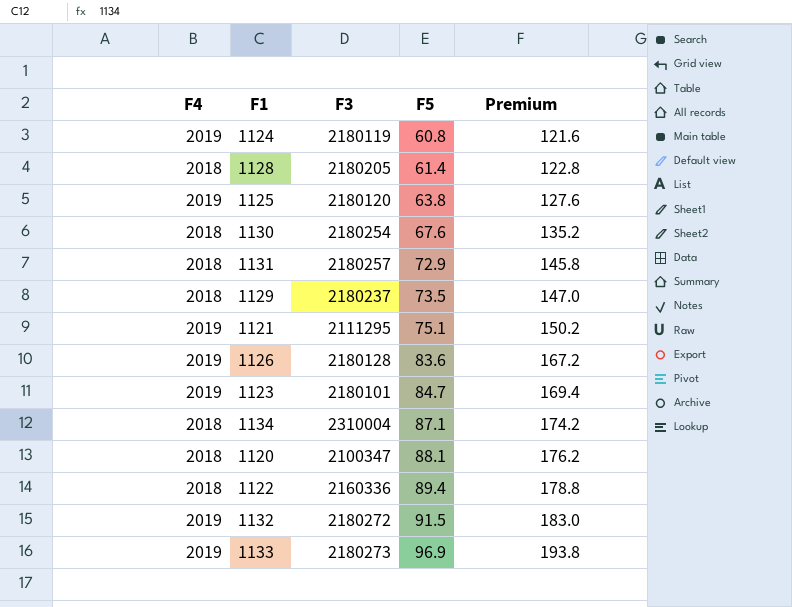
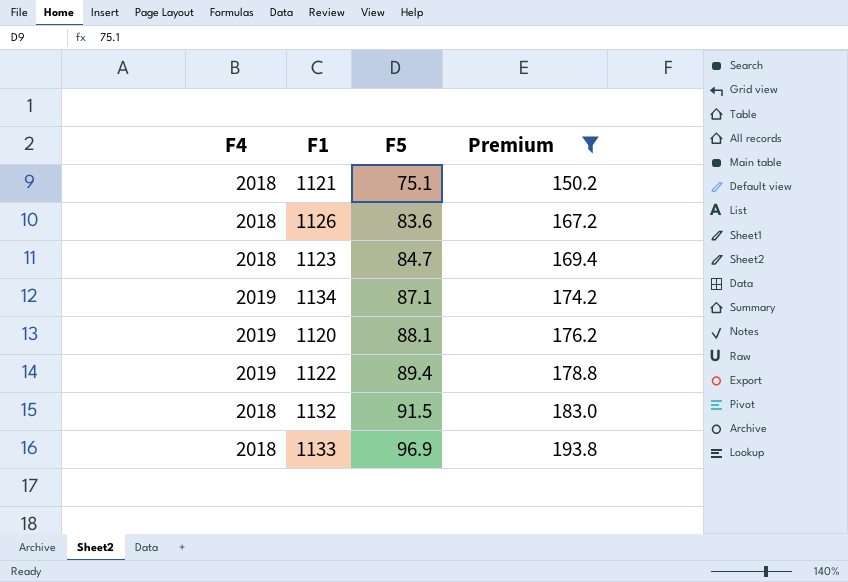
filter: none -> Premium >= 150.2
column F3 | position: 3 -> none
1121 | F4: 2019 -> 2018
1126 | F4: 2019 -> 2018
1123 | F4: 2019 -> 2018
1134 | F4: 2018 -> 2019
1120 | F4: 2018 -> 2019
1122 | F4: 2018 -> 2019
1132 | F4: 2019 -> 2018
1133 | F4: 2019 -> 2018

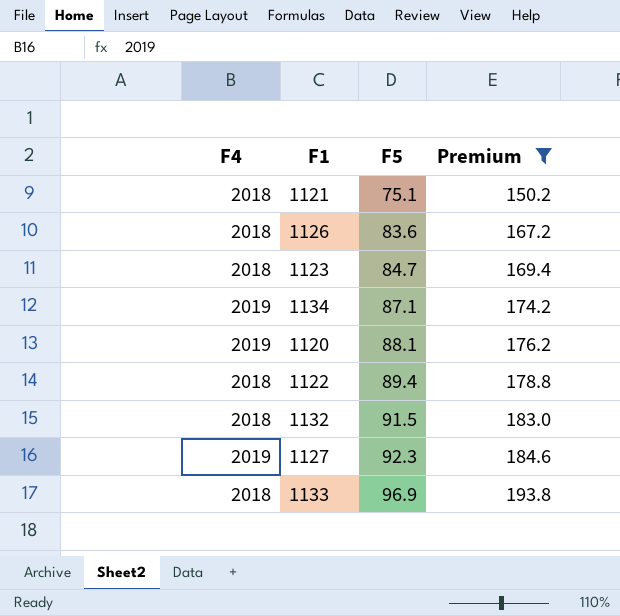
1122 | F4: 2019 -> 2018
row 1127: none -> 2019 | 92.3 | 184.6

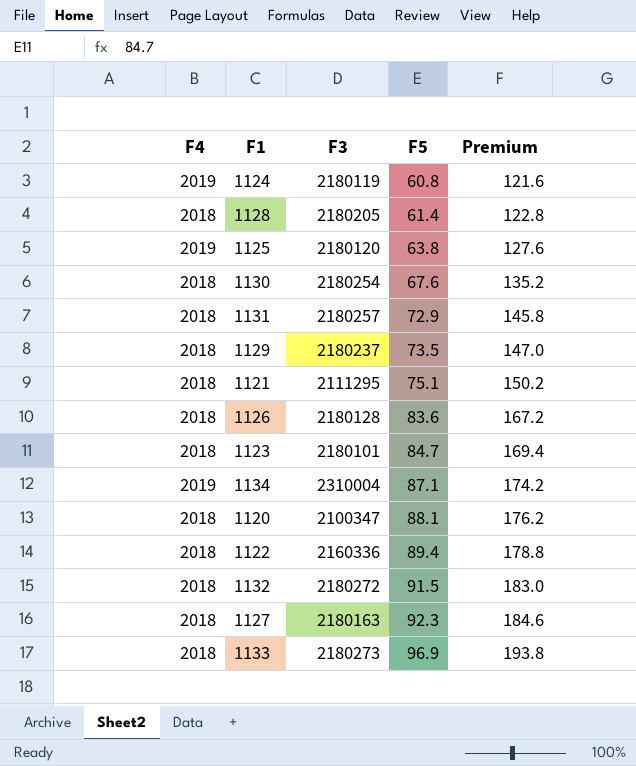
filter: Premium >= 150.2 -> none
column F3 | position: none -> 3
1120 | F4: 2019 -> 2018
1127 | F4: 2019 -> 2018

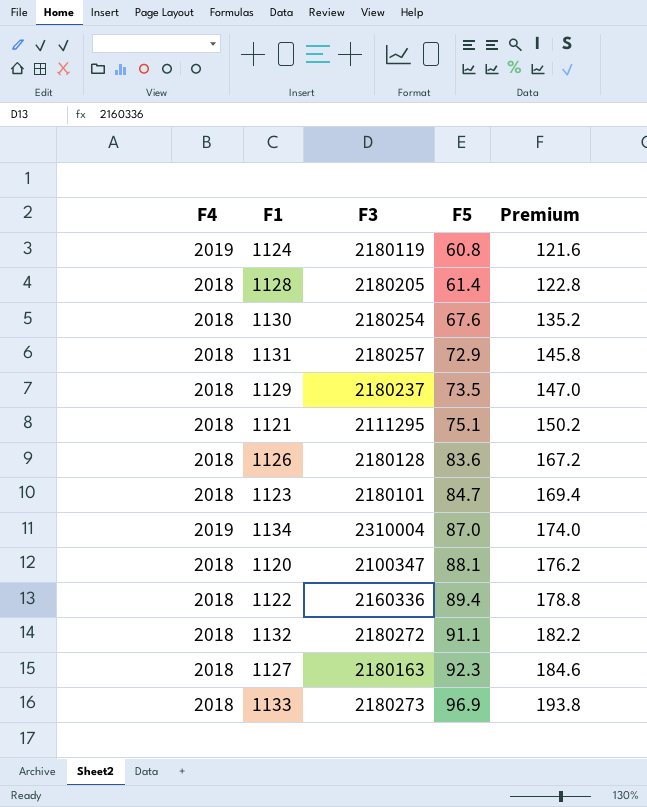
row 1125: 2019 | 2180120 | 63.8 | 127.6 -> none
1134 | F5: 87.1 -> 87.0
1134 | Premium: 174.2 -> 174.0
1132 | F5: 91.5 -> 91.1
1132 | Premium: 183.0 -> 182.2

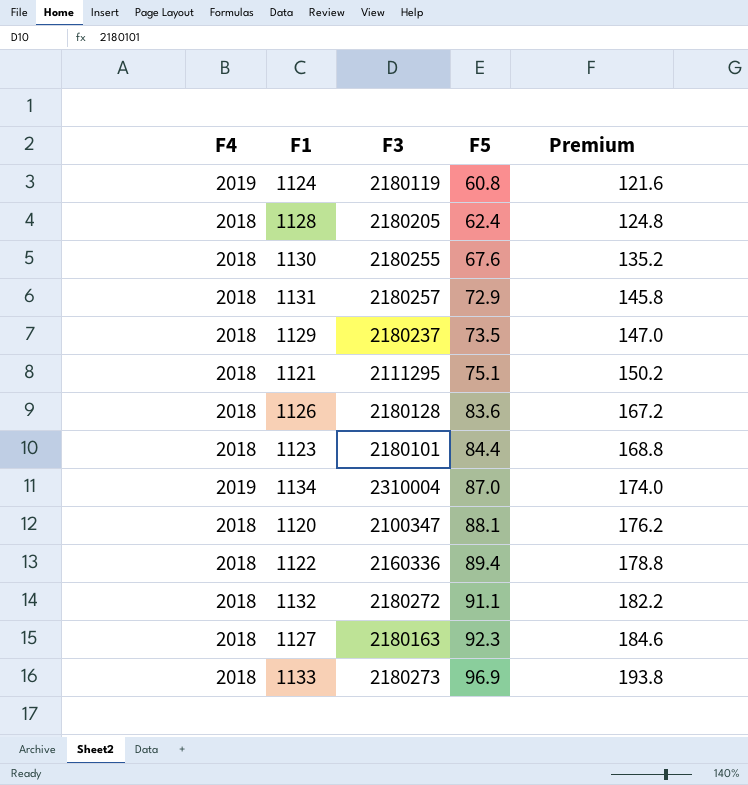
1128 | F5: 61.4 -> 62.4
1128 | Premium: 122.8 -> 124.8
1130 | F3: 2180254 -> 2180255
1123 | F5: 84.7 -> 84.4
1123 | Premium: 169.4 -> 168.8

